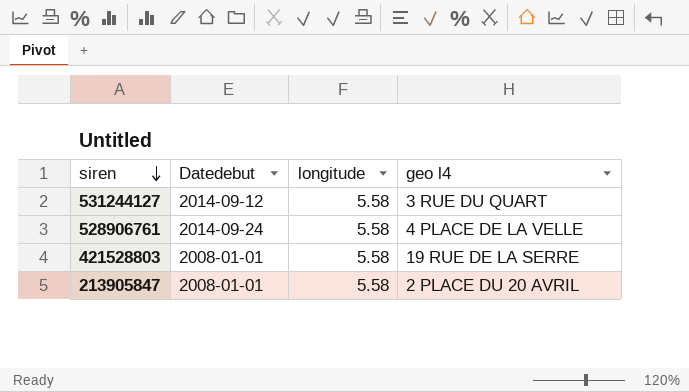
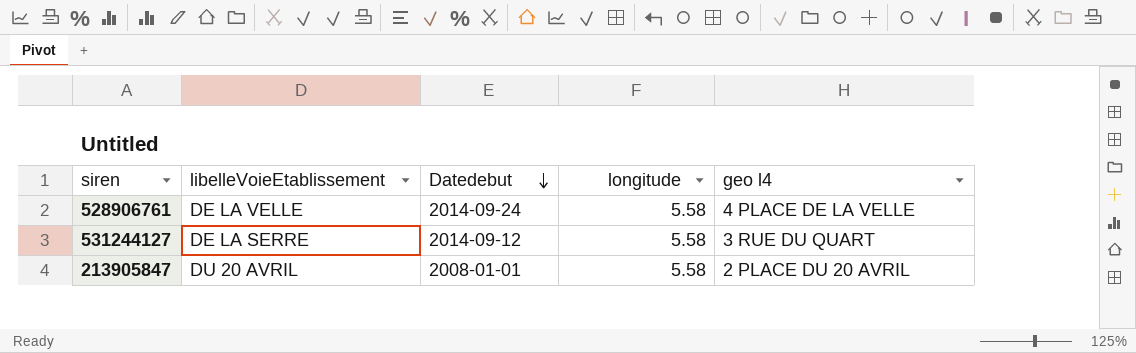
row order: siren descending -> Datedebut descending
column libelleVoieEtablissement | position: none -> 2
row 421528803: 2008-01-01 | 5.58 | 19 RUE DE LA SERRE -> none

